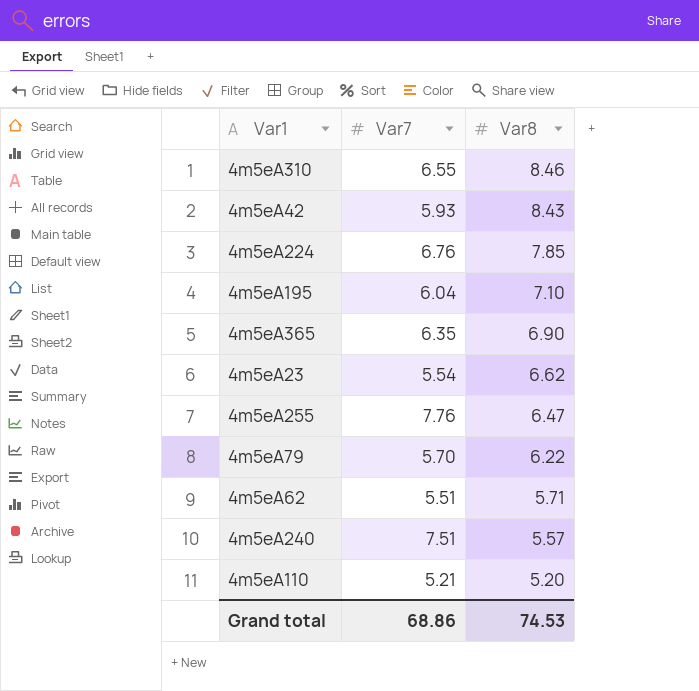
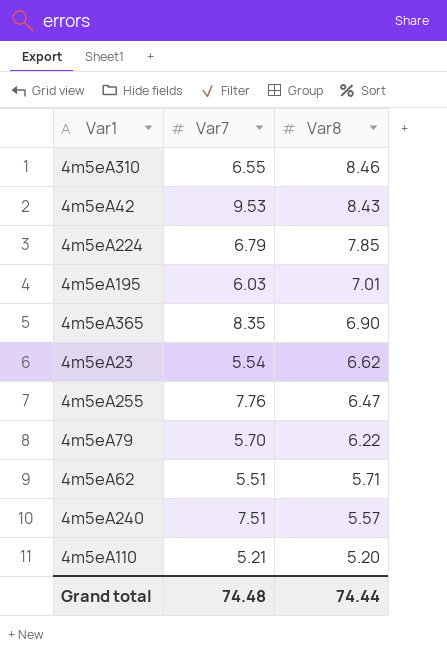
4m5eA42 | Var7: 5.93 -> 9.53
4m5eA224 | Var7: 6.76 -> 6.79
4m5eA195 | Var7: 6.04 -> 6.03
4m5eA195 | Var8: 7.10 -> 7.01
4m5eA365 | Var7: 6.35 -> 8.35
Grand total | Var7: 68.86 -> 74.48
Grand total | Var8: 74.53 -> 74.44

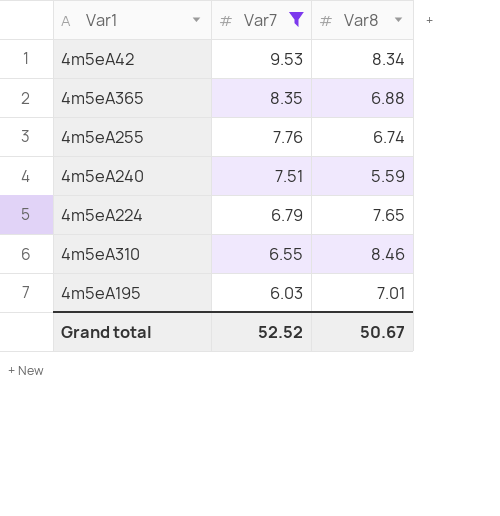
filter: none -> Var7 >= 6.03
row order: Var8 descending -> Var7 descending
4m5eA42 | Var8: 8.43 -> 8.34
4m5eA365 | Var8: 6.90 -> 6.88
4m5eA255 | Var8: 6.47 -> 6.74
4m5eA240 | Var8: 5.57 -> 5.59
4m5eA224 | Var8: 7.85 -> 7.65
Grand total | Var7: 74.48 -> 52.52
Grand total | Var8: 74.44 -> 50.67

